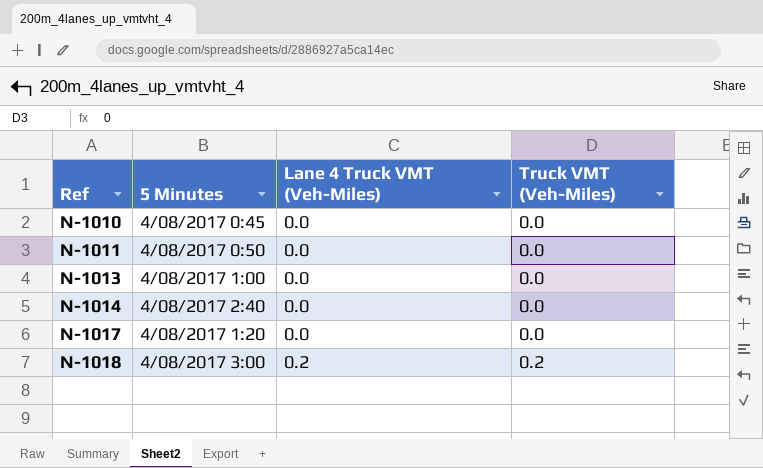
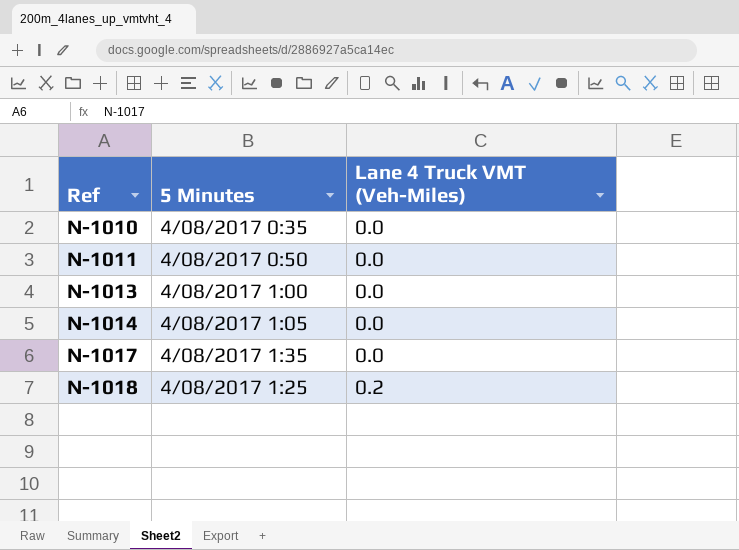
column Truck VMT (Veh-Miles) | position: 4 -> none
N-1010 | 5 Minutes: 4/08/2017 0:45 -> 4/08/2017 0:35
N-1014 | 5 Minutes: 4/08/2017 2:40 -> 4/08/2017 1:05
N-1017 | 5 Minutes: 4/08/2017 1:20 -> 4/08/2017 1:35
N-1018 | 5 Minutes: 4/08/2017 3:00 -> 4/08/2017 1:25

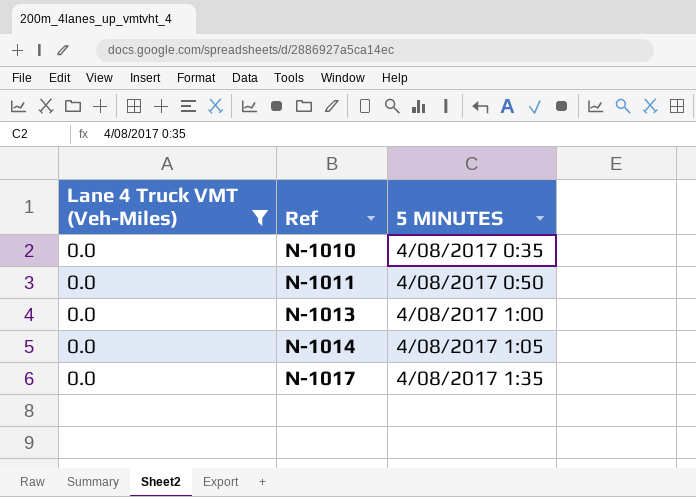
filter: none -> Lane 4 Truck VMT (Veh-Miles) = 0.0
column Lane 4 Truck VMT (Veh-Miles) | position: 3 -> 1
column name: 5 Minutes -> 5 MINUTES

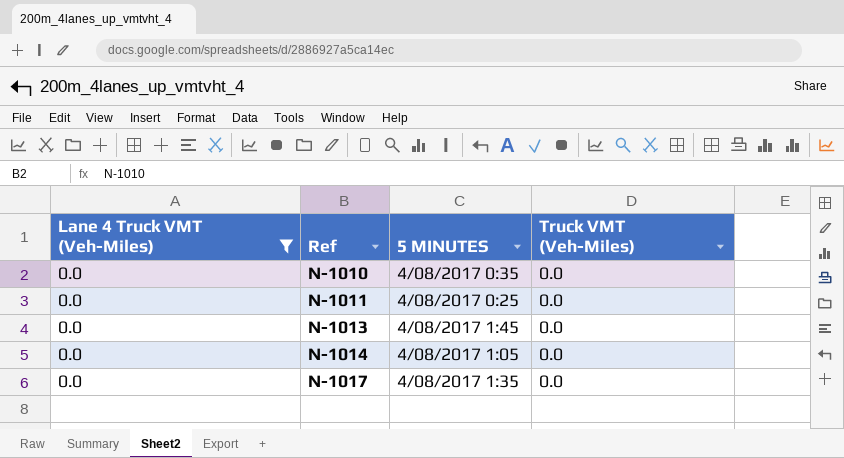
column Truck VMT (Veh-Miles) | position: none -> 4
N-1011 | 5 MINUTES: 4/08/2017 0:50 -> 4/08/2017 0:25
N-1013 | 5 MINUTES: 4/08/2017 1:00 -> 4/08/2017 1:45

